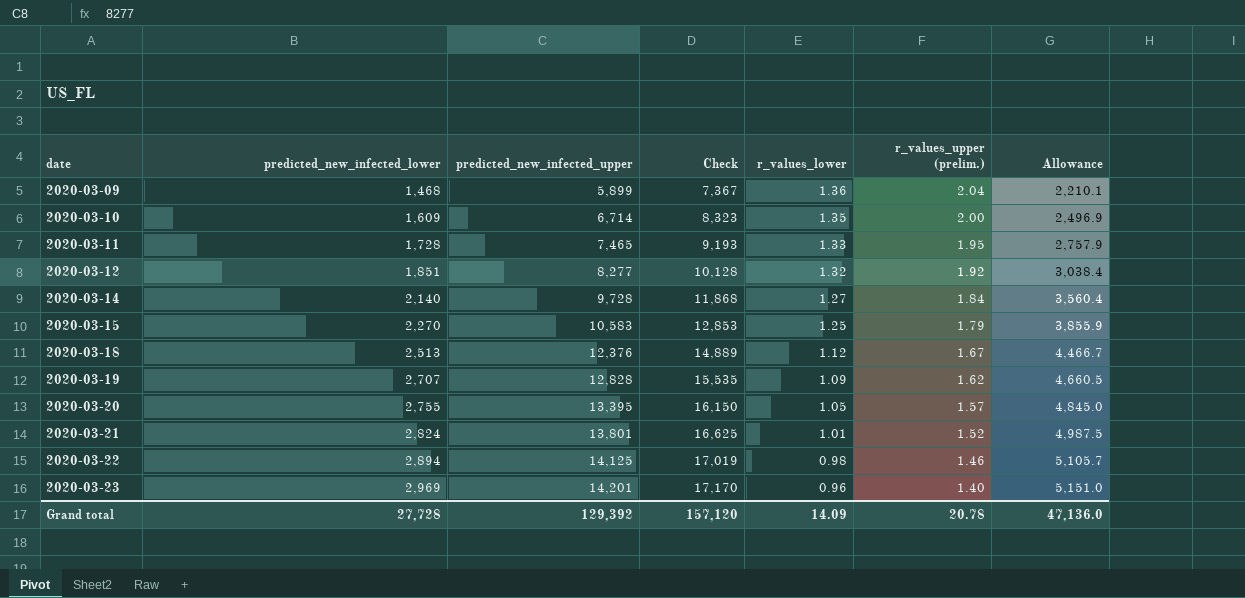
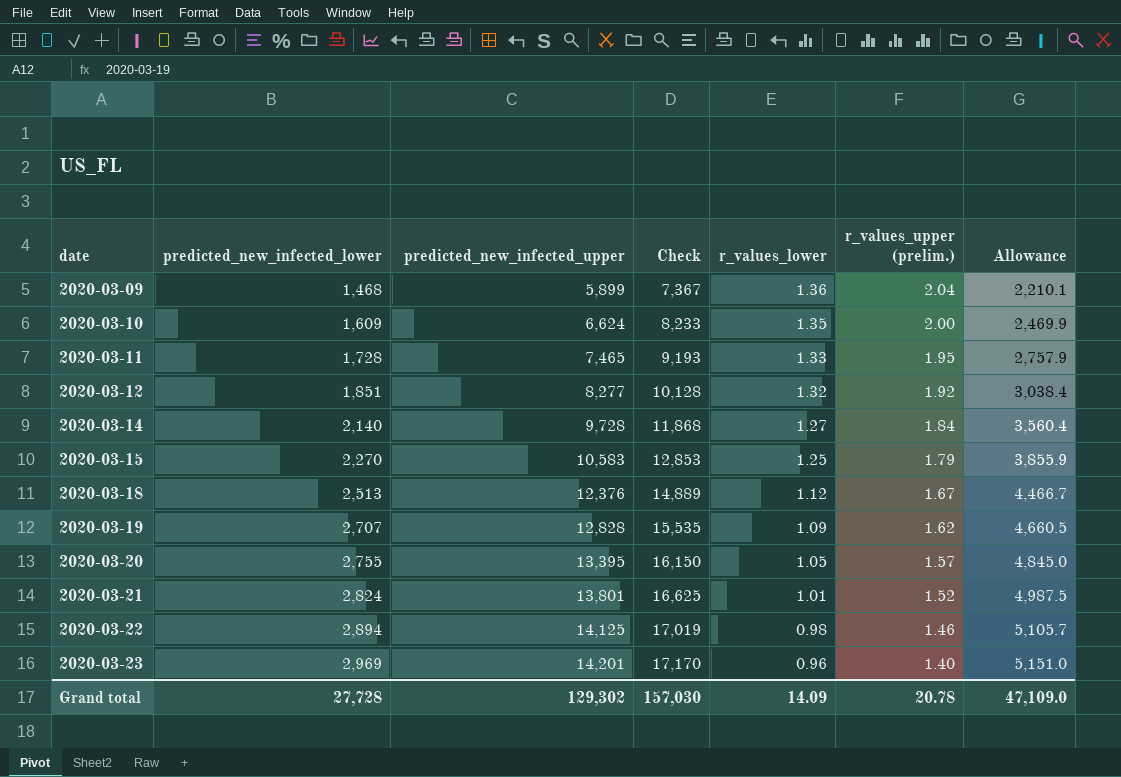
2020-03-10 | predicted_new_infected_upper: 6,714 -> 6,624
2020-03-10 | Check: 8,323 -> 8,233
2020-03-10 | Allowance: 2,496.9 -> 2,469.9
Grand total | predicted_new_infected_upper: 129,392 -> 129,302
Grand total | Check: 157,120 -> 157,030
Grand total | Allowance: 47,136.0 -> 47,109.0

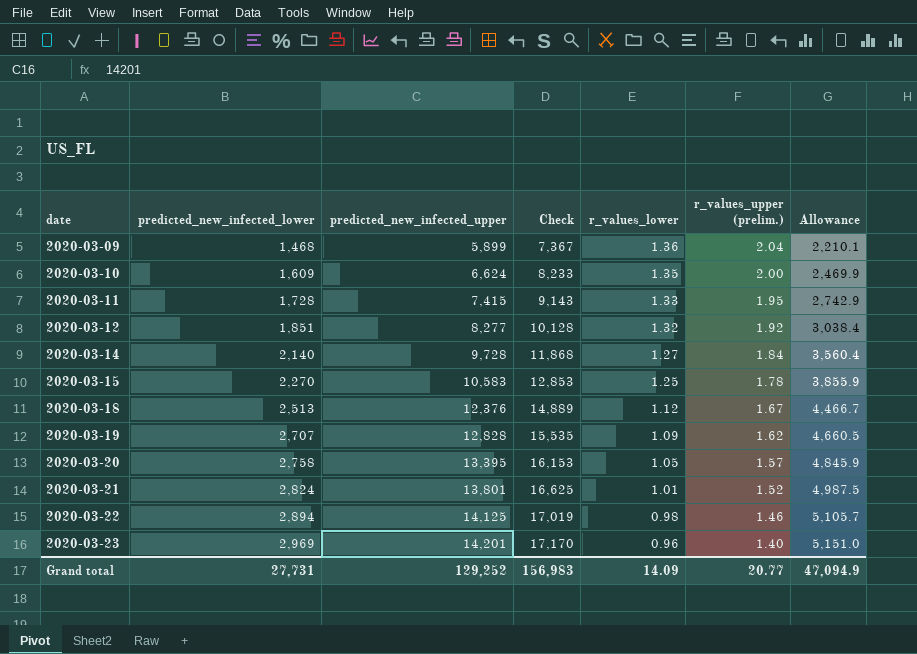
2020-03-11 | predicted_new_infected_upper: 7,465 -> 7,415
2020-03-11 | Check: 9,193 -> 9,143
2020-03-11 | Allowance: 2,757.9 -> 2,742.9
2020-03-15 | r_values_upper (prelim.): 1.79 -> 1.78
2020-03-20 | predicted_new_infected_lower: 2,755 -> 2,758
2020-03-20 | Check: 16,150 -> 16,153
2020-03-20 | Allowance: 4,845.0 -> 4,845.9
Grand total | predicted_new_infected_lower: 27,728 -> 27,731
Grand total | predicted_new_infected_upper: 129,302 -> 129,252
Grand total | Check: 157,030 -> 156,983
Grand total | r_values_upper (prelim.): 20.78 -> 20.77
Grand total | Allowance: 47,109.0 -> 47,094.9

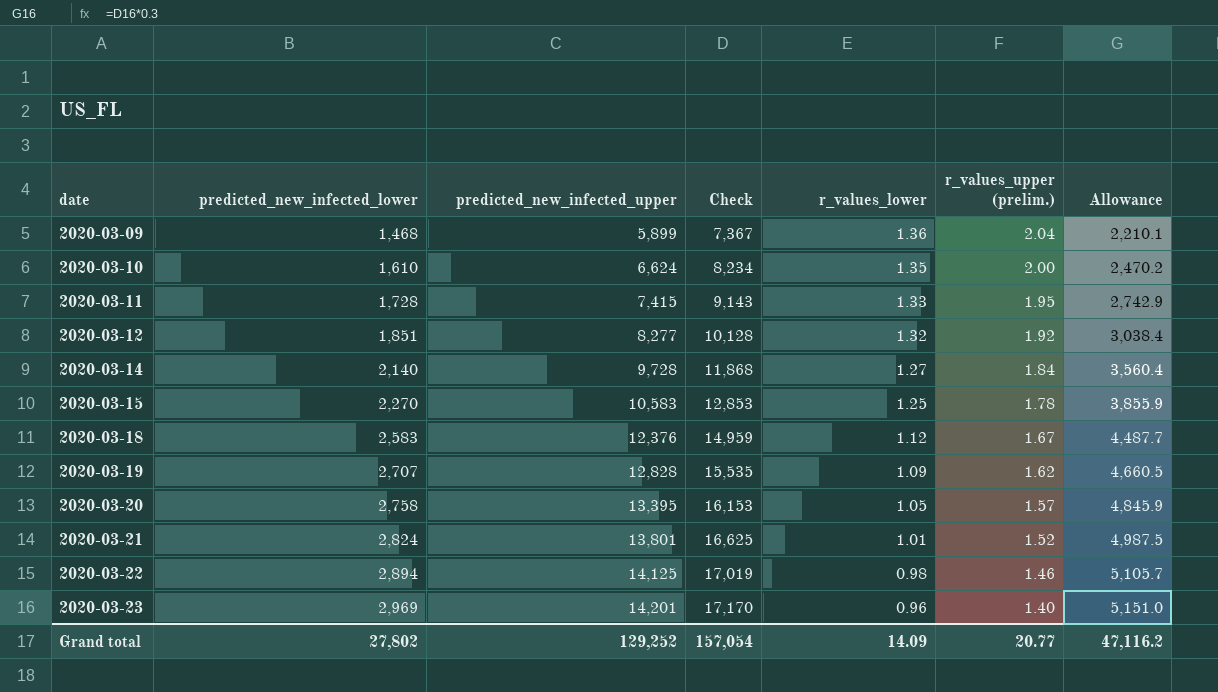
2020-03-10 | predicted_new_infected_lower: 1,609 -> 1,610
2020-03-10 | Check: 8,233 -> 8,234
2020-03-10 | Allowance: 2,469.9 -> 2,470.2
2020-03-18 | predicted_new_infected_lower: 2,513 -> 2,583
2020-03-18 | Check: 14,889 -> 14,959
2020-03-18 | Allowance: 4,466.7 -> 4,487.7
Grand total | predicted_new_infected_lower: 27,731 -> 27,802
Grand total | Check: 156,983 -> 157,054
Grand total | Allowance: 47,094.9 -> 47,116.2

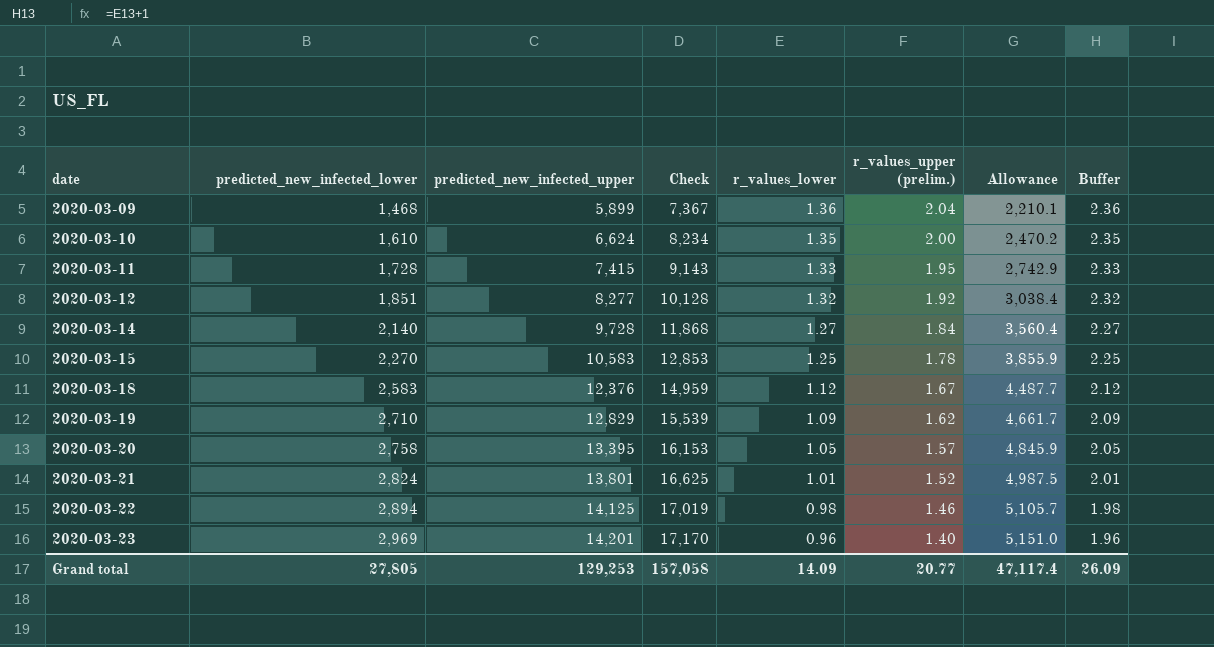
column Buffer | formula: none -> [r_values_lower] + 1
2020-03-19 | predicted_new_infected_lower: 2,707 -> 2,710
2020-03-19 | predicted_new_infected_upper: 12,828 -> 12,829
2020-03-19 | Check: 15,535 -> 15,539
2020-03-19 | Allowance: 4,660.5 -> 4,661.7
Grand total | predicted_new_infected_lower: 27,802 -> 27,805
Grand total | predicted_new_infected_upper: 129,252 -> 129,253
Grand total | Check: 157,054 -> 157,058
Grand total | Allowance: 47,116.2 -> 47,117.4

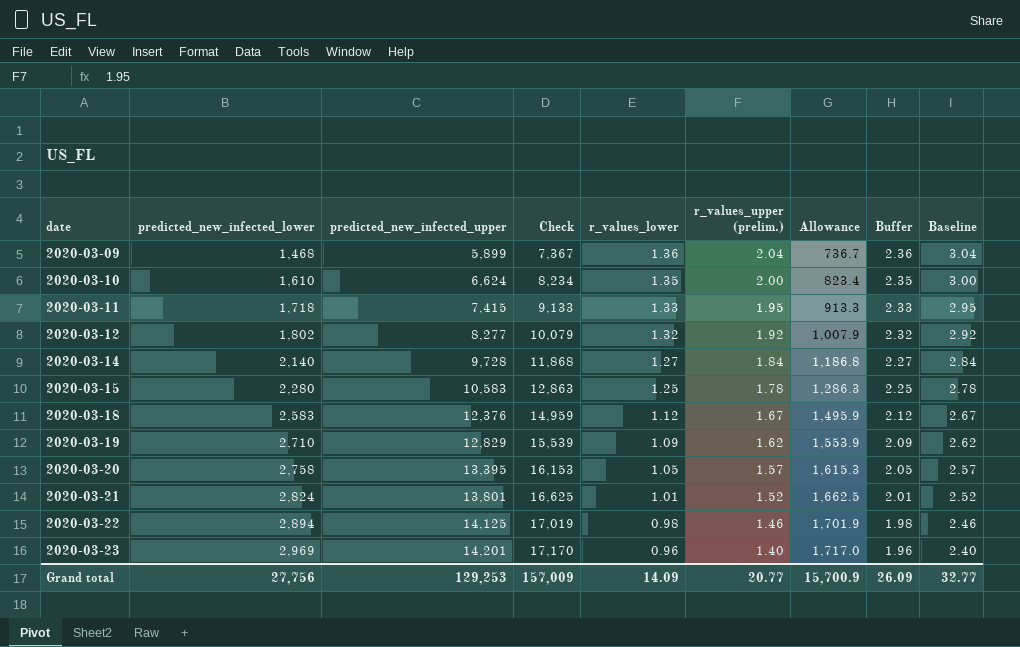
column Allowance | formula: [Check] * 0.3 -> [Check] * 0.1
column Baseline | formula: none -> [r_values_upper (prelim.)] + 1
2020-03-11 | predicted_new_infected_lower: 1,728 -> 1,718
2020-03-11 | Check: 9,143 -> 9,133
2020-03-12 | predicted_new_infected_lower: 1,851 -> 1,802
2020-03-12 | Check: 10,128 -> 10,079
2020-03-15 | predicted_new_infected_lower: 2,270 -> 2,280
2020-03-15 | Check: 12,853 -> 12,863
Grand total | predicted_new_infected_lower: 27,805 -> 27,756
Grand total | Check: 157,058 -> 157,009
Grand total | Allowance: 47,117.4 -> 15,700.9

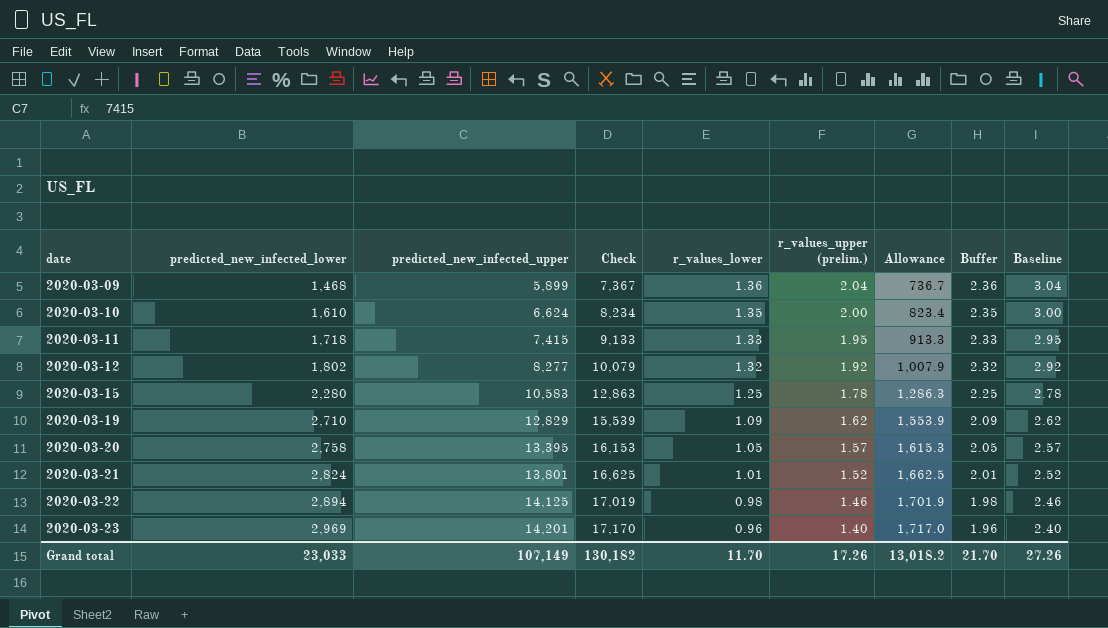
row 2020-03-14: 2,140 | 9,728 | 11,868 | 1.27 | 1.84 | 1,186.8 | 2.27 | 2.84 -> none
row 2020-03-18: 2,583 | 12,376 | 14,959 | 1.12 | 1.67 | 1,495.9 | 2.12 | 2.67 -> none
Grand total | predicted_new_infected_lower: 27,756 -> 23,033
Grand total | predicted_new_infected_upper: 129,253 -> 107,149
Grand total | Check: 157,009 -> 130,182
Grand total | r_values_lower: 14.09 -> 11.70
Grand total | r_values_upper (prelim.): 20.77 -> 17.26
Grand total | Allowance: 15,700.9 -> 13,018.2
Grand total | Buffer: 26.09 -> 21.70
Grand total | Baseline: 32.77 -> 27.26

